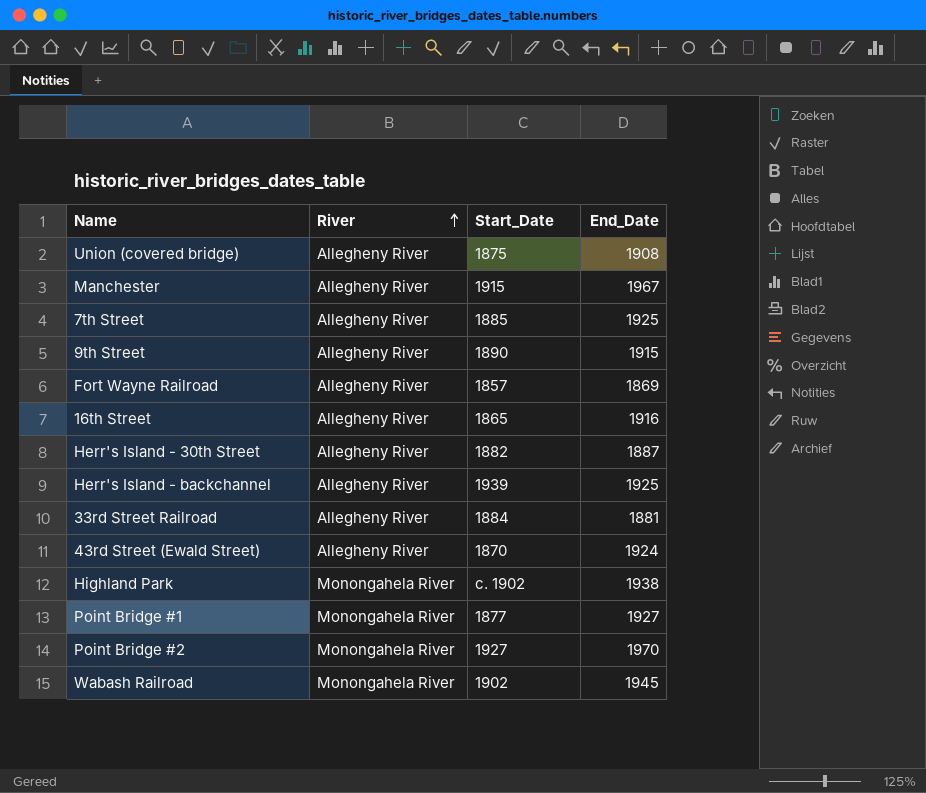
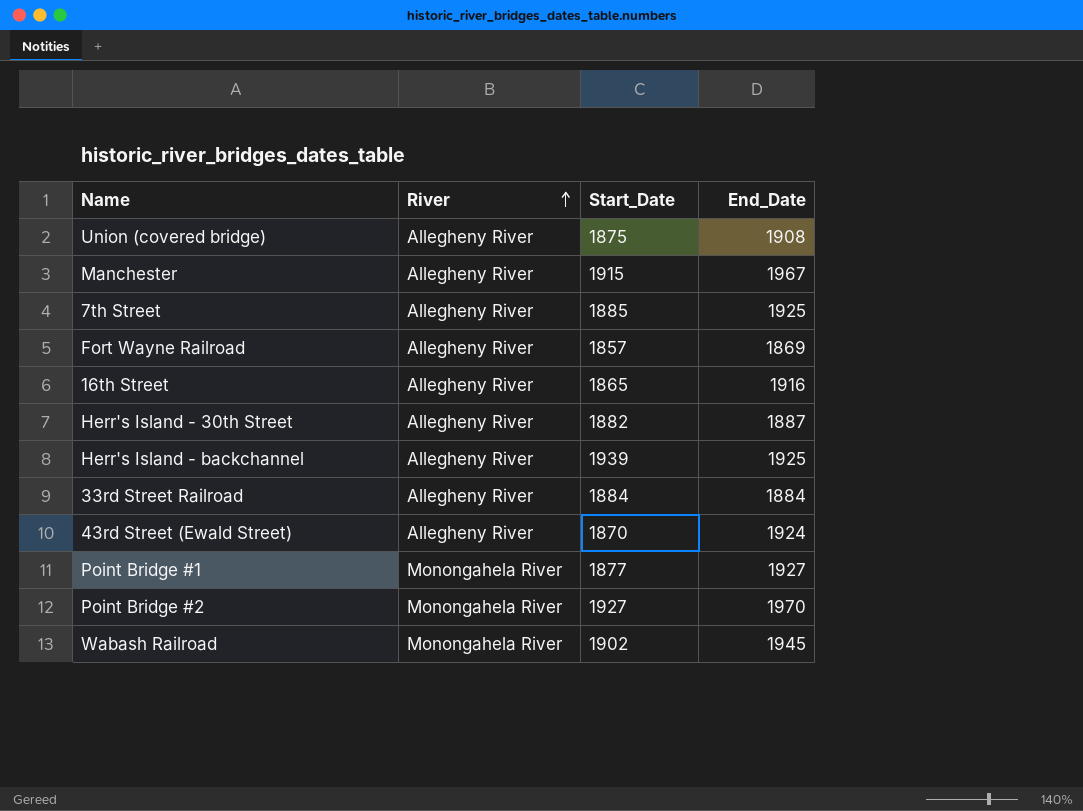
row 9th Street: Allegheny River | 1890 | 1915 -> none
row Highland Park: Monongahela River | c. 1902 | 1938 -> none
33rd Street Railroad | End_Date: 1881 -> 1884

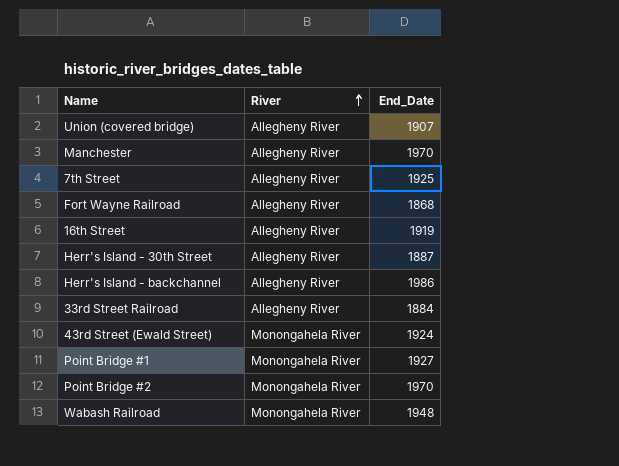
column Start_Date | position: 3 -> none
Union (covered bridge) | End_Date: 1908 -> 1907
Manchester | End_Date: 1967 -> 1970
Fort Wayne Railroad | End_Date: 1869 -> 1868
16th Street | End_Date: 1916 -> 1919
Herr's Island - backchannel | End_Date: 1925 -> 1986
43rd Street (Ewald Street) | River: Allegheny River -> Monongahela River
Wabash Railroad | End_Date: 1945 -> 1948

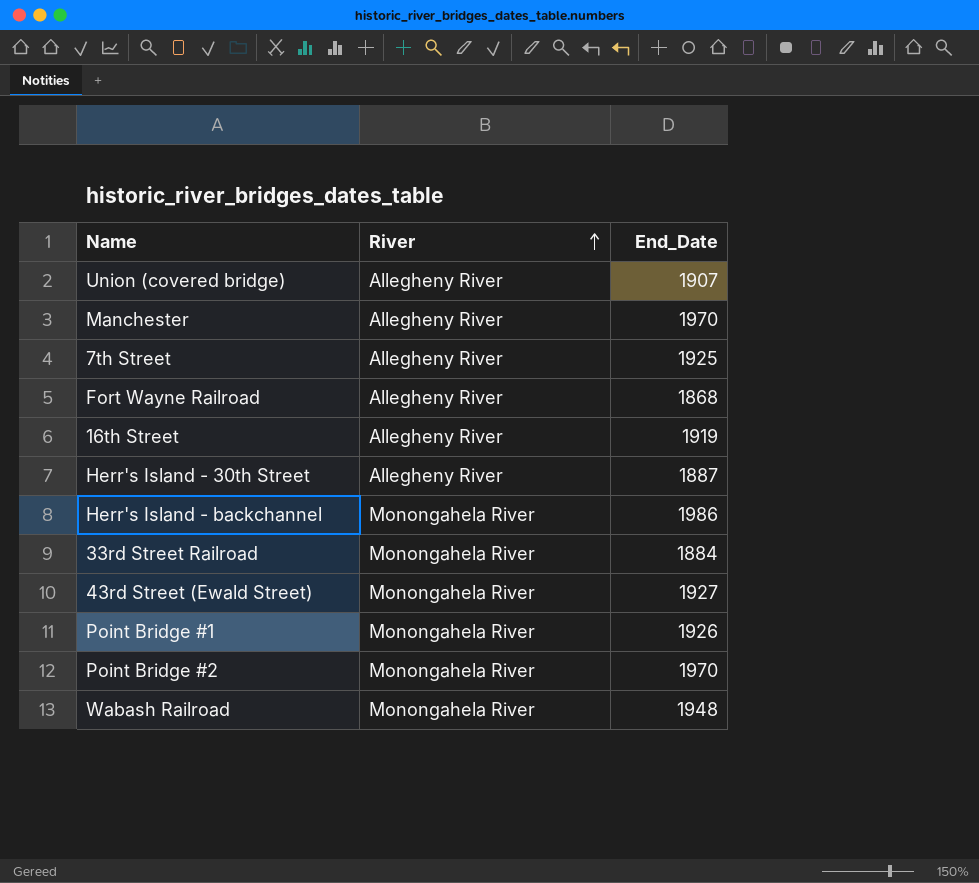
Herr's Island - backchannel | River: Allegheny River -> Monongahela River
33rd Street Railroad | River: Allegheny River -> Monongahela River
43rd Street (Ewald Street) | End_Date: 1924 -> 1927
Point Bridge #1 | End_Date: 1927 -> 1926

